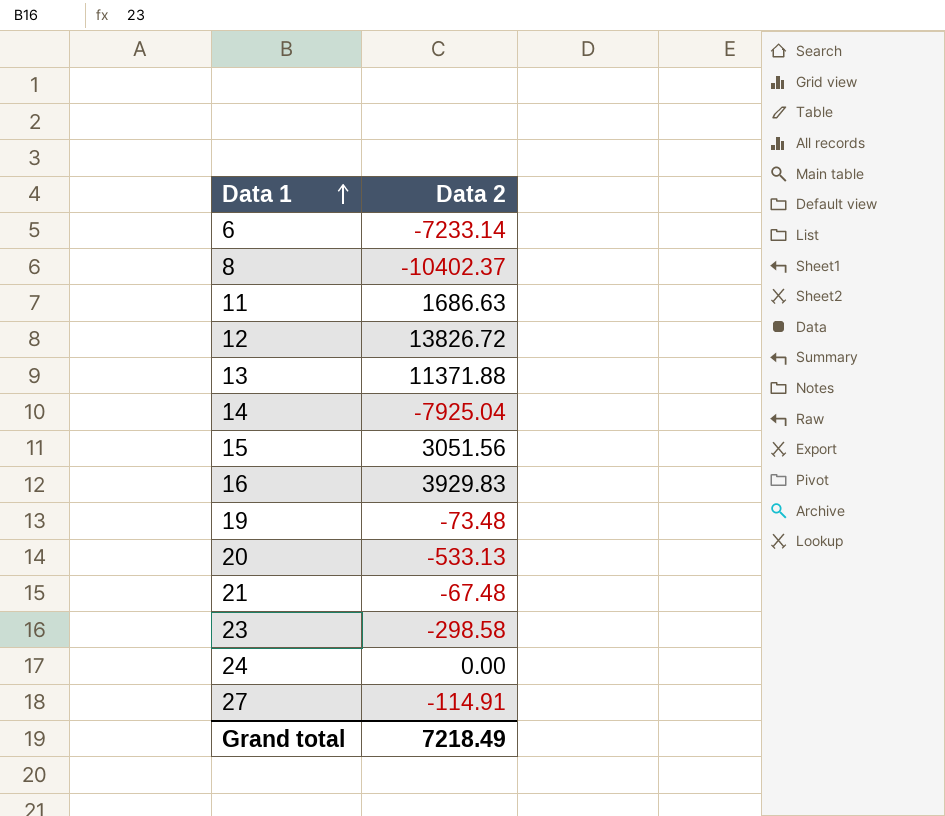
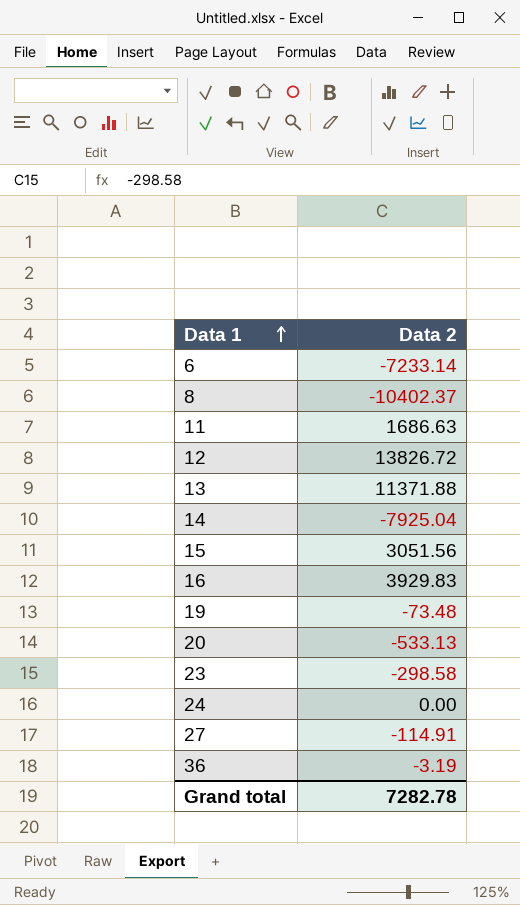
row 21: -67.48 -> none
row 36: none -> -3.19
Grand total | Data 2: 7218.49 -> 7282.78

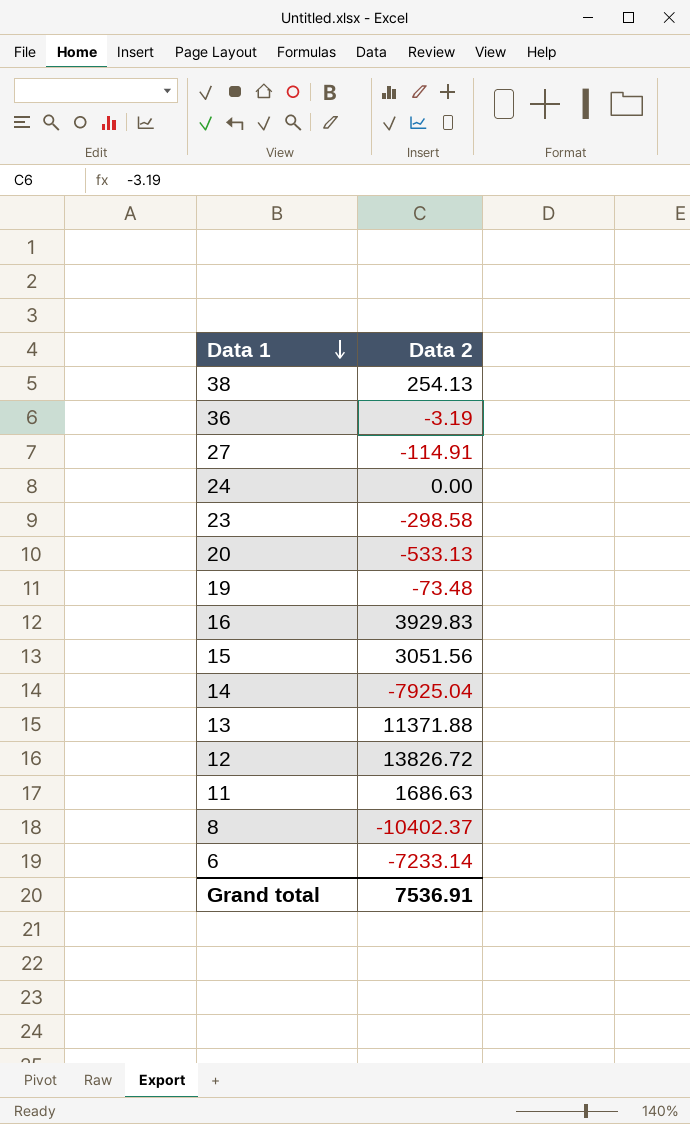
row order: Data 1 ascending -> Data 1 descending
row 38: none -> 254.13
Grand total | Data 2: 7282.78 -> 7536.91

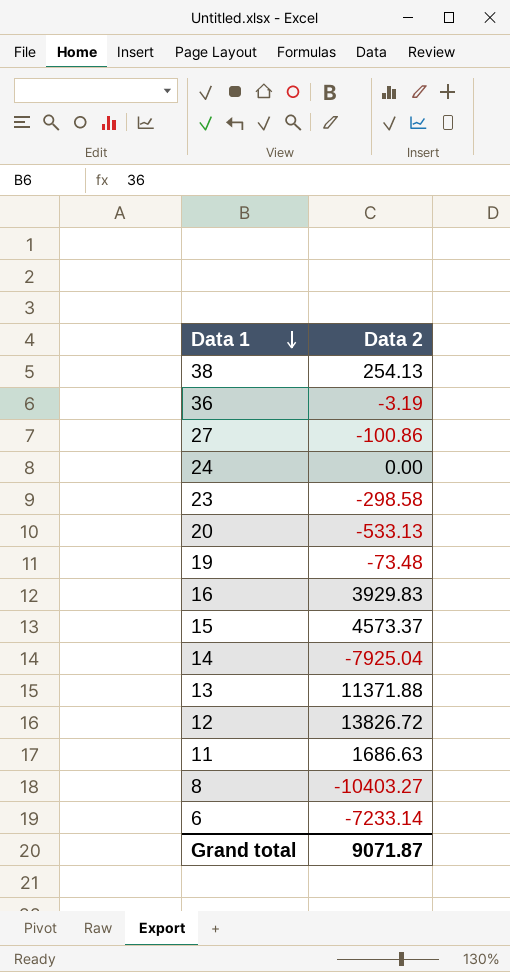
27 | Data 2: -114.91 -> -100.86
15 | Data 2: 3051.56 -> 4573.37
8 | Data 2: -10402.37 -> -10403.27
Grand total | Data 2: 7536.91 -> 9071.87

